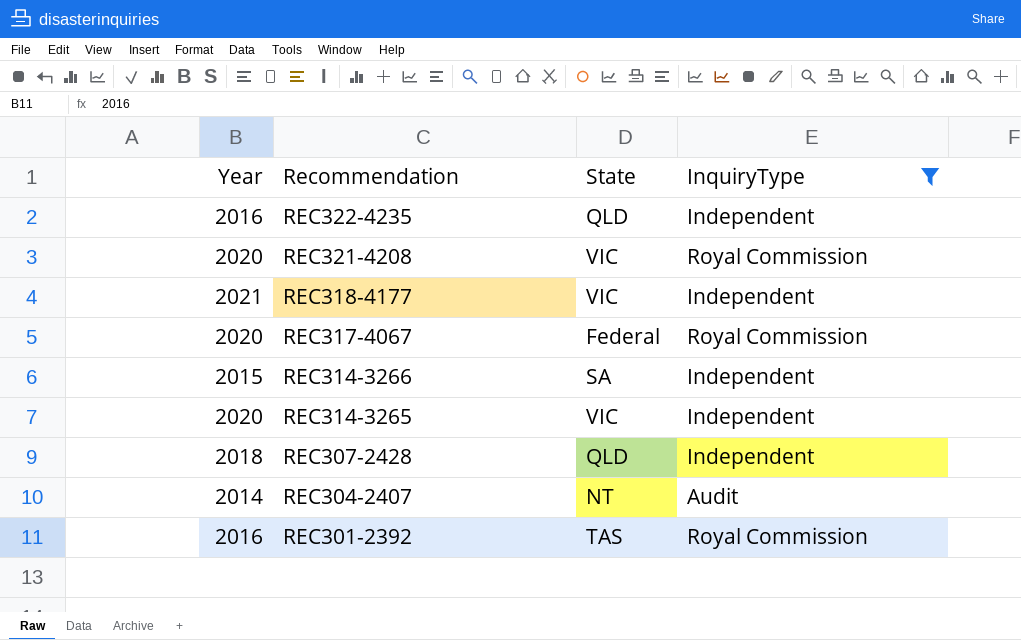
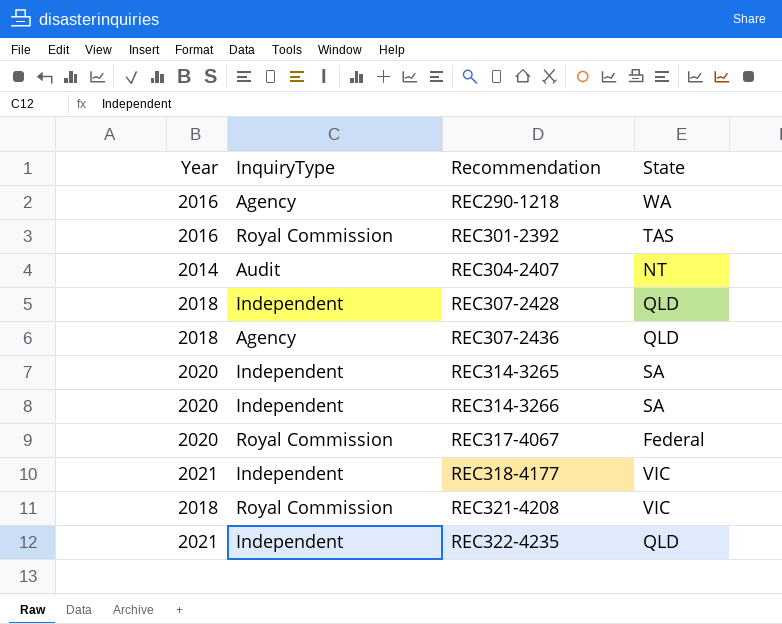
filter: InquiryType != Agency -> none
row order: Recommendation descending -> Recommendation ascending
column InquiryType | position: 4 -> 2
REC314-3265 | State: VIC -> SA
REC314-3266 | Year: 2015 -> 2020
REC321-4208 | Year: 2020 -> 2018
REC322-4235 | Year: 2016 -> 2021

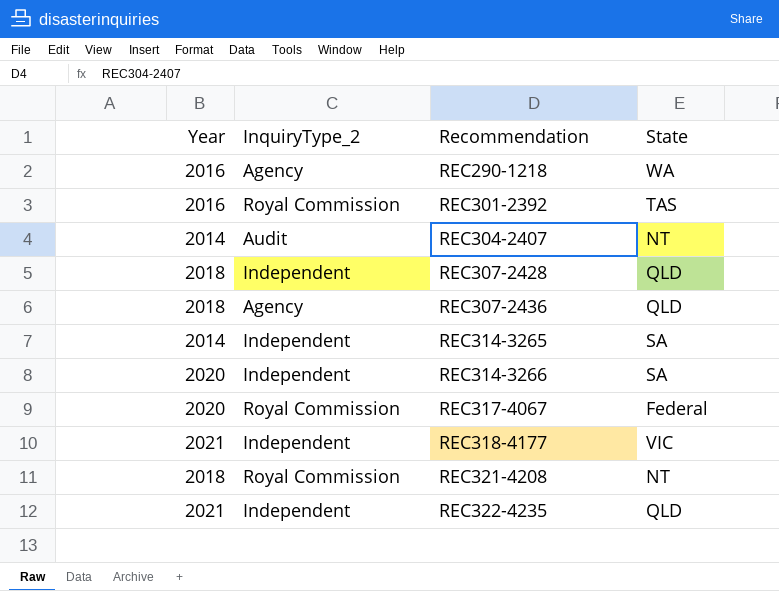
column name: InquiryType -> InquiryType_2
REC314-3265 | Year: 2020 -> 2014
REC321-4208 | State: VIC -> NT

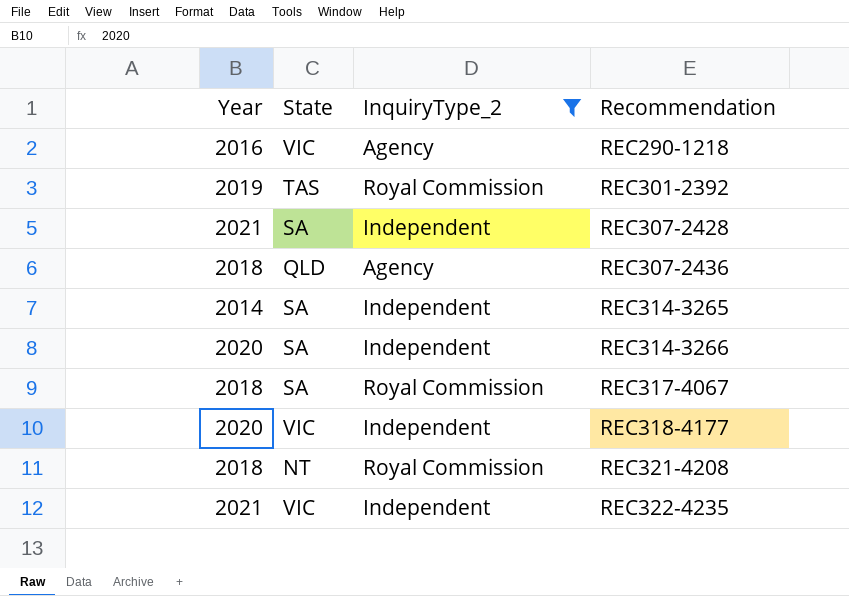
filter: none -> InquiryType_2 != Audit
column State | position: 4 -> 2
REC290-1218 | State: WA -> VIC
REC301-2392 | Year: 2016 -> 2019
REC307-2428 | Year: 2018 -> 2021
REC307-2428 | State: QLD -> SA
REC317-4067 | Year: 2020 -> 2018
REC317-4067 | State: Federal -> SA
REC318-4177 | Year: 2021 -> 2020
REC322-4235 | State: QLD -> VIC

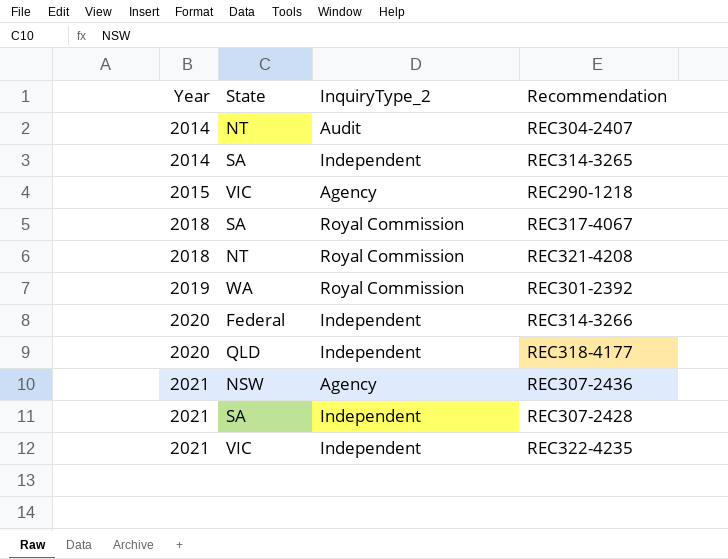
filter: InquiryType_2 != Audit -> none
row order: Recommendation ascending -> Year ascending
REC290-1218 | Year: 2016 -> 2015
REC301-2392 | State: TAS -> WA
REC314-3266 | State: SA -> Federal
REC318-4177 | State: VIC -> QLD
REC307-2436 | Year: 2018 -> 2021
REC307-2436 | State: QLD -> NSW

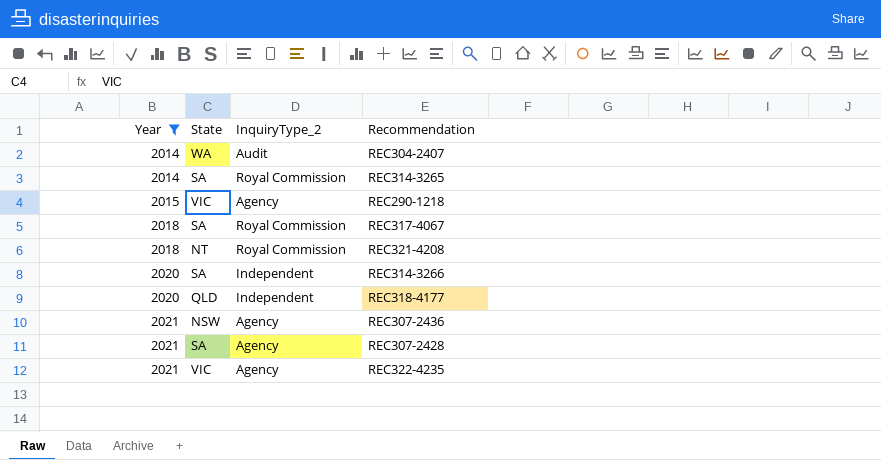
filter: none -> Year != 2019
REC304-2407 | State: NT -> WA
REC314-3265 | InquiryType_2: Independent -> Royal Commission
REC314-3266 | State: Federal -> SA
REC307-2428 | InquiryType_2: Independent -> Agency
REC322-4235 | InquiryType_2: Independent -> Agency

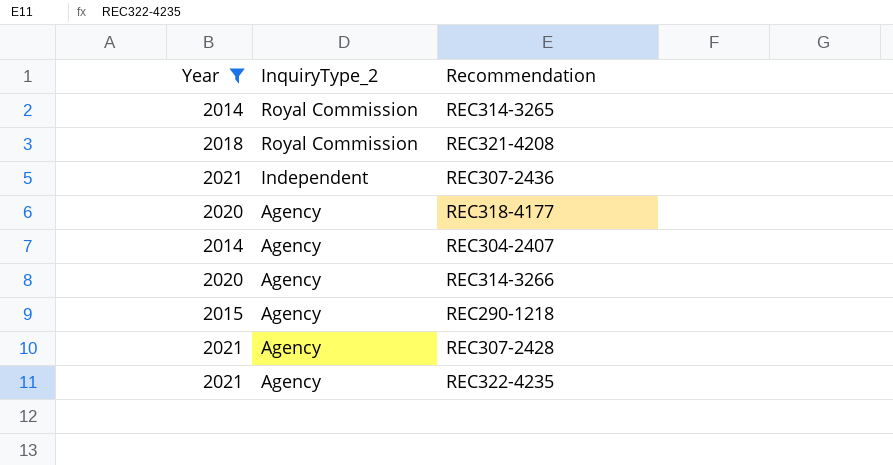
row order: Year ascending -> InquiryType_2 descending
column State | position: 2 -> none
row REC317-4067: 2018 | SA | Royal Commission -> none
REC307-2436 | InquiryType_2: Agency -> Independent
REC318-4177 | InquiryType_2: Independent -> Agency
REC304-2407 | InquiryType_2: Audit -> Agency
REC314-3266 | InquiryType_2: Independent -> Agency

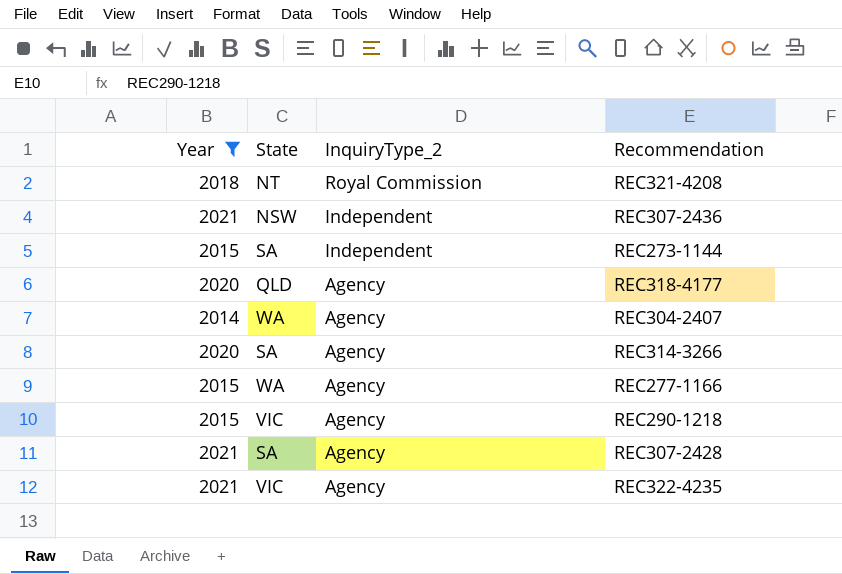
column State | position: none -> 2
row REC314-3265: 2014 | Royal Commission -> none
row REC273-1144: none -> 2015 | SA | Independent
row REC277-1166: none -> 2015 | WA | Agency

